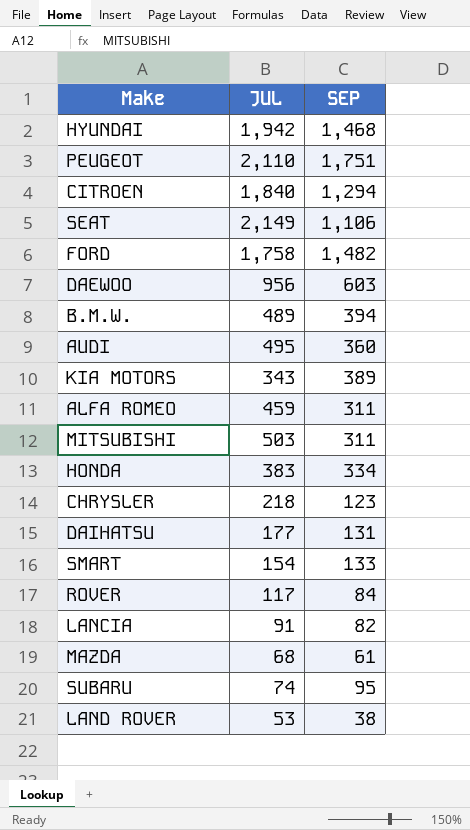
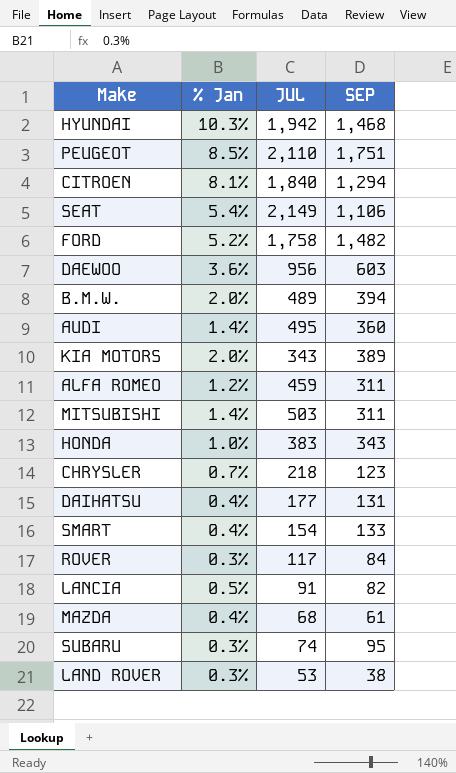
column % Jan | position: none -> 2
HONDA | SEP: 334 -> 343

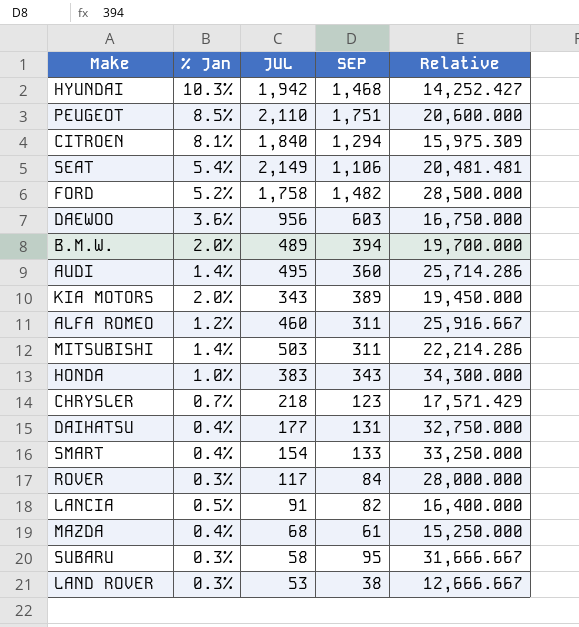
column Relative | formula: none -> [SEP] / [% Jan]
ALFA ROMEO | JUL: 459 -> 460
SUBARU | JUL: 74 -> 58

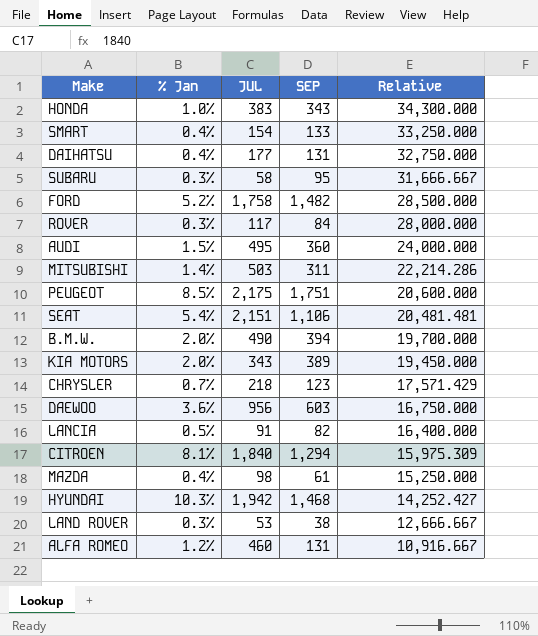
row order: none -> Relative descending
AUDI | % Jan: 1.4% -> 1.5%
AUDI | Relative: 25,714.286 -> 24,000.000
PEUGEOT | JUL: 2,110 -> 2,175
SEAT | JUL: 2,149 -> 2,151
B.M.W. | JUL: 489 -> 490
MAZDA | JUL: 68 -> 98
ALFA ROMEO | SEP: 311 -> 131
ALFA ROMEO | Relative: 25,916.667 -> 10,916.667

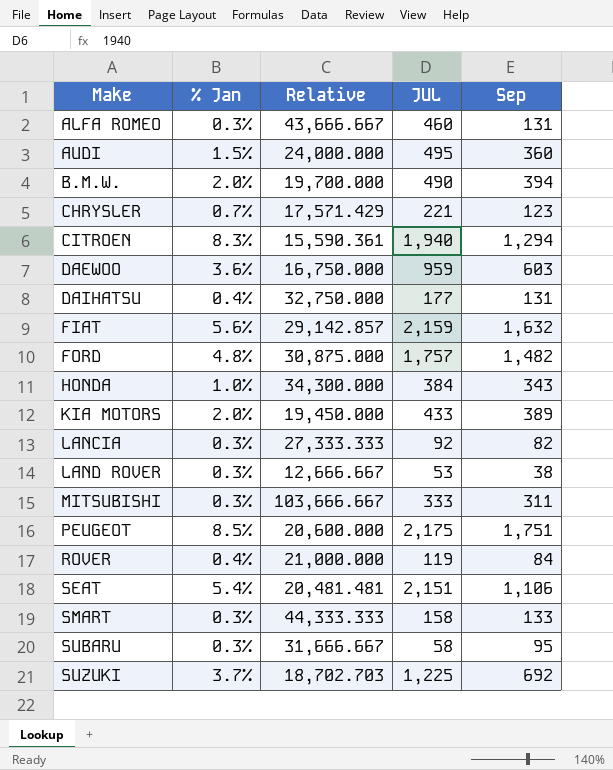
row order: Relative descending -> Make ascending
column Relative | position: 5 -> 3
column name: SEP -> Sep
row MAZDA: 0.4% | 98 | 61 | 15,250.000 -> none
row HYUNDAI: 10.3% | 1,942 | 1,468 | 14,252.427 -> none
ALFA ROMEO | % Jan: 1.2% -> 0.3%
ALFA ROMEO | Relative: 10,916.667 -> 43,666.667
CHRYSLER | JUL: 218 -> 221
CITROEN | % Jan: 8.1% -> 8.3%
CITROEN | Relative: 15,975.309 -> 15,590.361
CITROEN | JUL: 1,840 -> 1,940
DAEWOO | JUL: 956 -> 959
row FIAT: none -> 5.6% | 29,142.857 | 2,159 | 1,632
FORD | % Jan: 5.2% -> 4.8%
FORD | Relative: 28,500.000 -> 30,875.000
FORD | JUL: 1,758 -> 1,757
HONDA | JUL: 383 -> 384
KIA MOTORS | JUL: 343 -> 433
LANCIA | % Jan: 0.5% -> 0.3%
LANCIA | Relative: 16,400.000 -> 27,333.333
LANCIA | JUL: 91 -> 92
MITSUBISHI | % Jan: 1.4% -> 0.3%
MITSUBISHI | Relative: 22,214.286 -> 103,666.667
MITSUBISHI | JUL: 503 -> 333
ROVER | % Jan: 0.3% -> 0.4%
ROVER | Relative: 28,000.000 -> 21,000.000
ROVER | JUL: 117 -> 119
SMART | % Jan: 0.4% -> 0.3%
SMART | Relative: 33,250.000 -> 44,333.333
SMART | JUL: 154 -> 158
row SUZUKI: none -> 3.7% | 18,702.703 | 1,225 | 692

